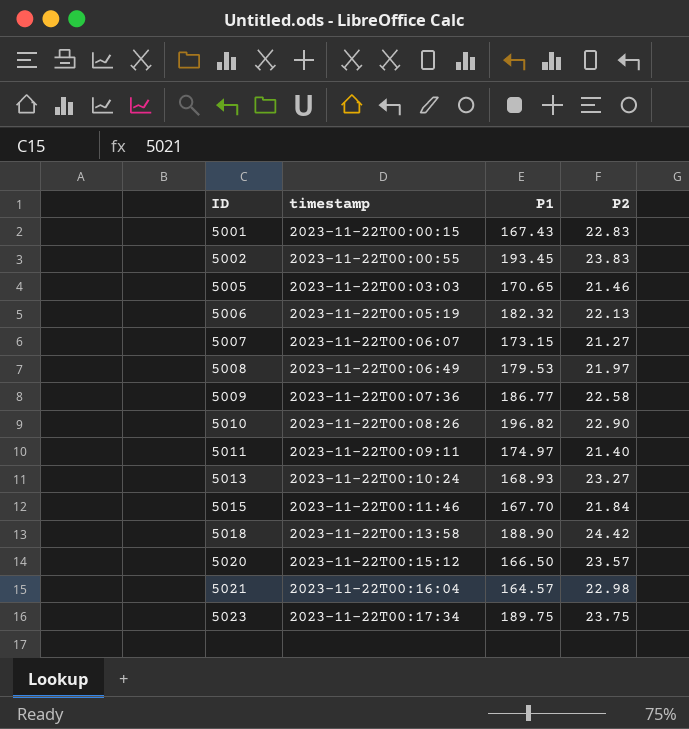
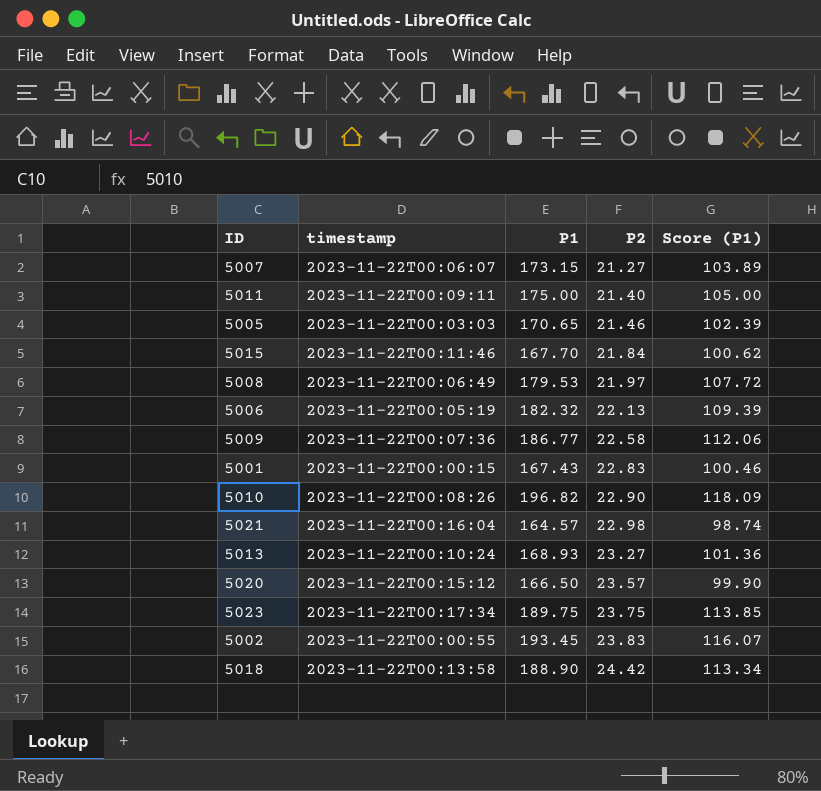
row order: ID ascending -> P2 ascending
column Score (P1) | formula: none -> [P1] * 0.6
5011 | P1: 174.97 -> 175.00

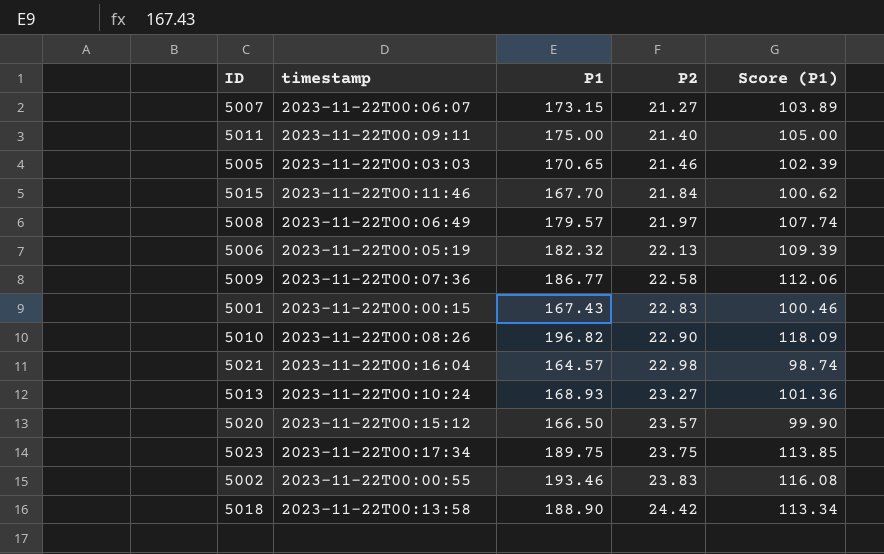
5008 | P1: 179.53 -> 179.57
5008 | Score (P1): 107.72 -> 107.74
5002 | P1: 193.45 -> 193.46
5002 | Score (P1): 116.07 -> 116.08

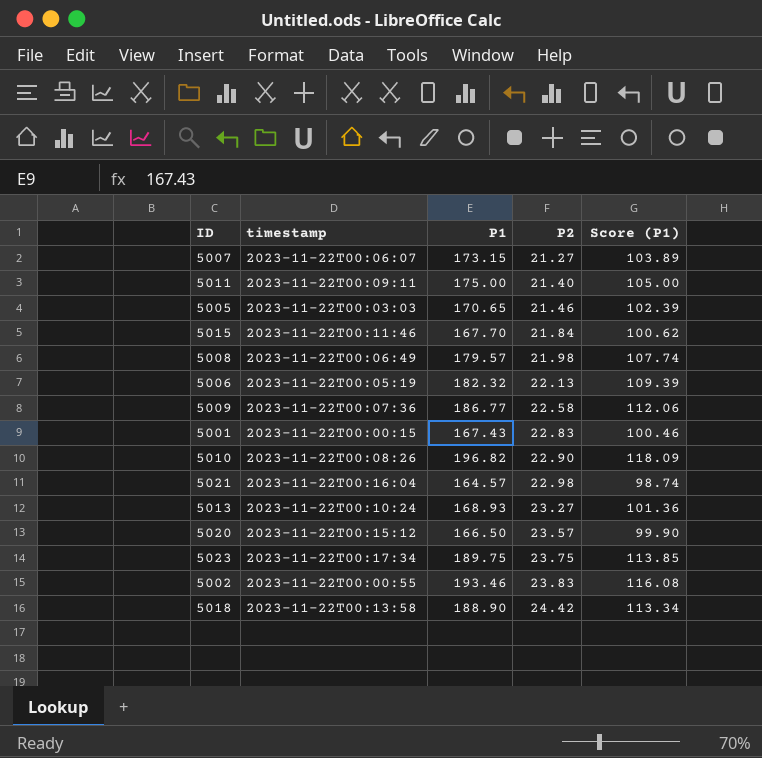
5008 | P2: 21.97 -> 21.98

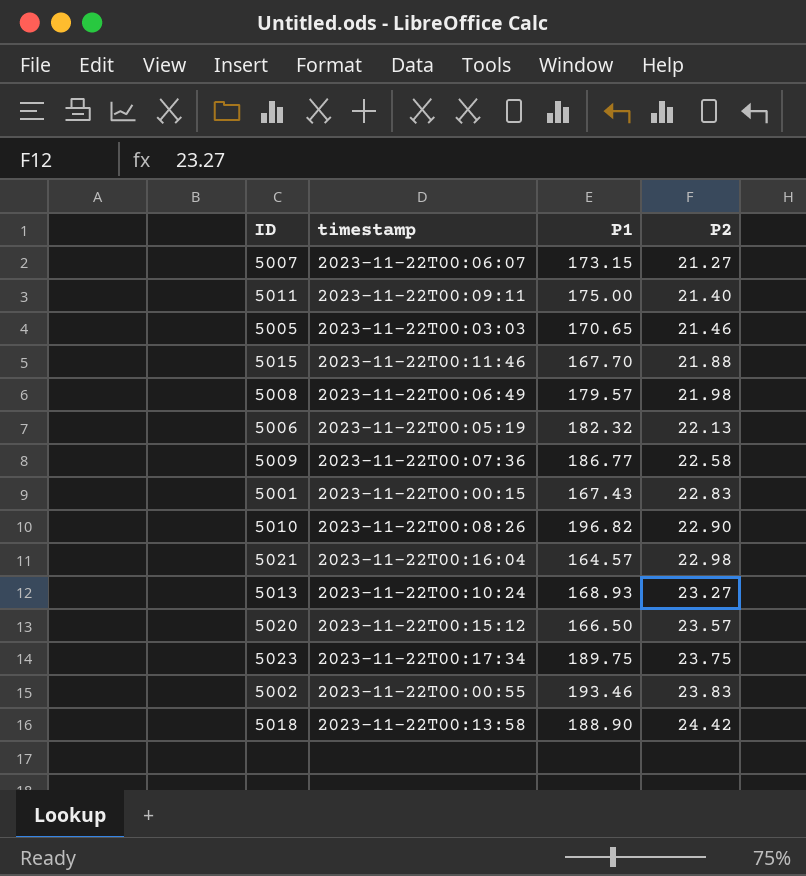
column Score (P1) | formula: [P1] * 0.6 -> none
5015 | P2: 21.84 -> 21.88

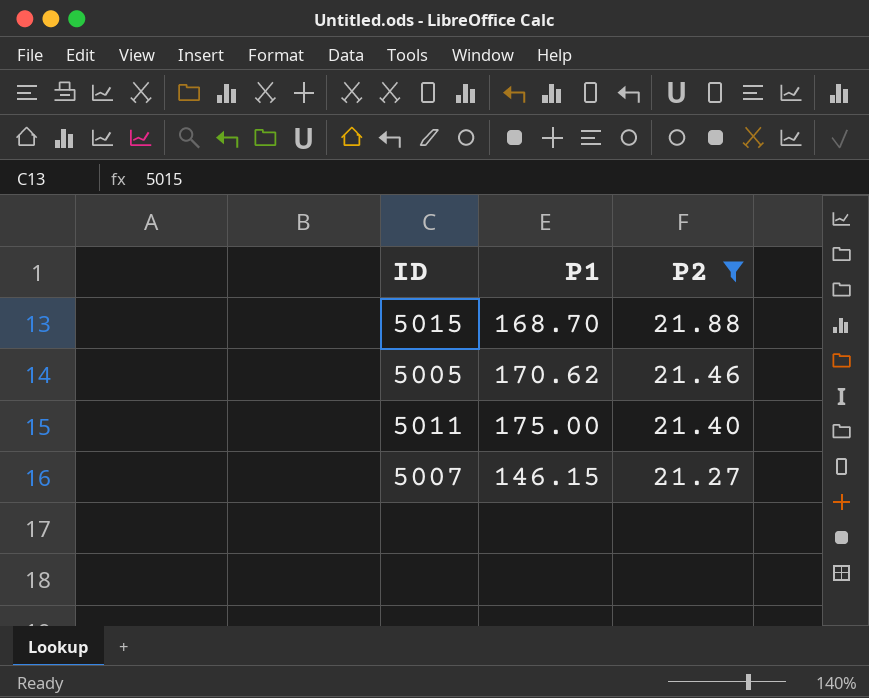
filter: none -> P2 <= 21.88
row order: P2 ascending -> P2 descending
column timestamp | position: 2 -> none
5015 | P1: 167.70 -> 168.70
5005 | P1: 170.65 -> 170.62
5007 | P1: 173.15 -> 146.15

